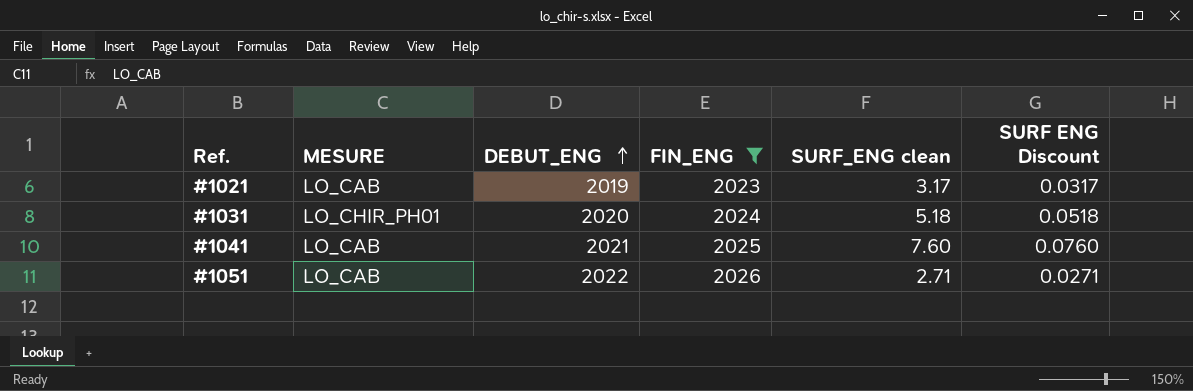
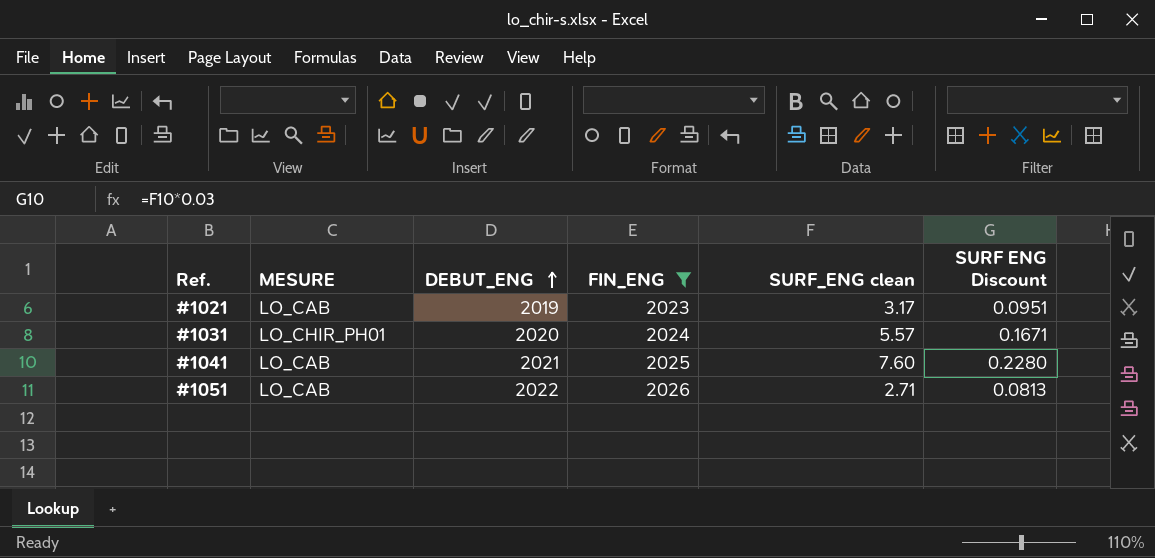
column SURF ENG Discount | formula: [SURF_ENG clean] * 0.01 -> [SURF_ENG clean] * 0.03
#1031 | SURF_ENG clean: 5.18 -> 5.57

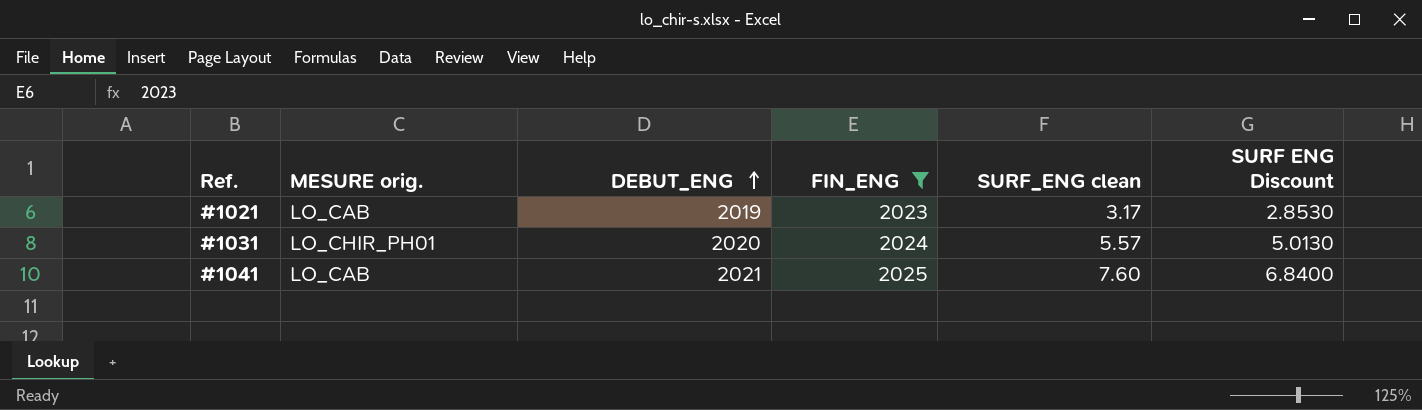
column name: MESURE -> MESURE orig.
column SURF ENG Discount | formula: [SURF_ENG clean] * 0.03 -> [SURF_ENG clean] * 0.9
row #1051: LO_CAB | 2022 | 2026 | 2.71 | 0.0813 -> none

